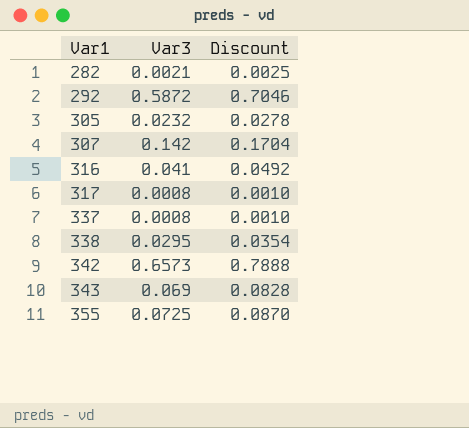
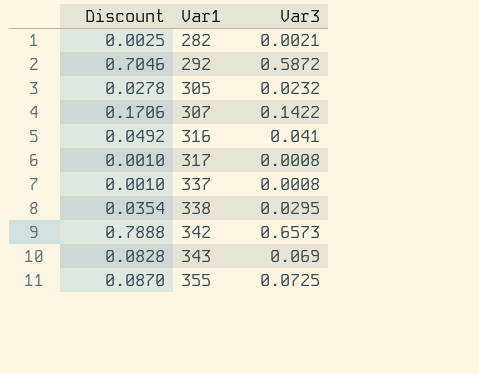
column Discount | position: 3 -> 1
307 | Discount: 0.1704 -> 0.1706
307 | Var3: 0.142 -> 0.1422

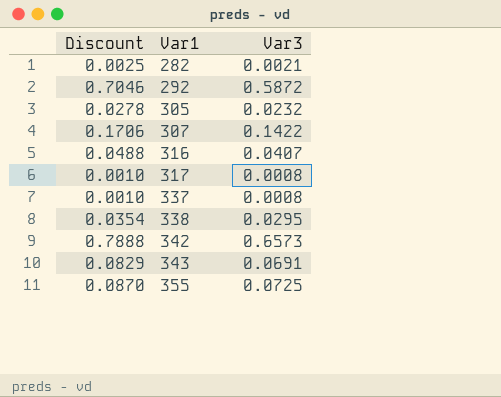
316 | Discount: 0.0492 -> 0.0488
316 | Var3: 0.041 -> 0.0407
343 | Discount: 0.0828 -> 0.0829
343 | Var3: 0.069 -> 0.0691

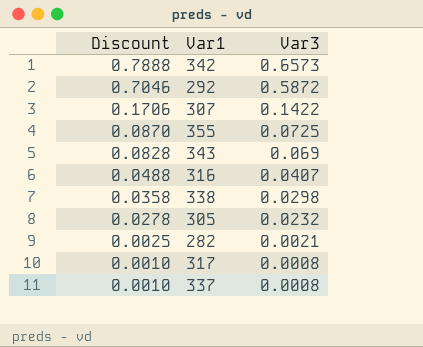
row order: Var1 ascending -> Discount descending
343 | Discount: 0.0829 -> 0.0828
343 | Var3: 0.0691 -> 0.069
338 | Discount: 0.0354 -> 0.0358
338 | Var3: 0.0295 -> 0.0298

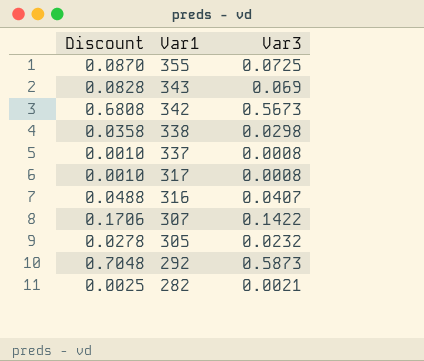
row order: Discount descending -> Var1 descending
342 | Discount: 0.7888 -> 0.6808
342 | Var3: 0.6573 -> 0.5673
292 | Discount: 0.7046 -> 0.7048
292 | Var3: 0.5872 -> 0.5873

